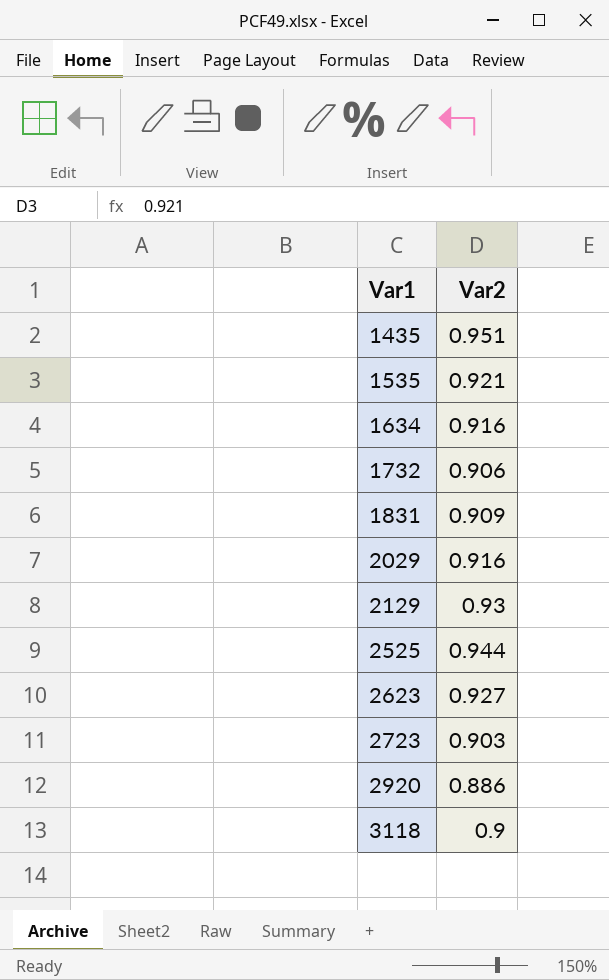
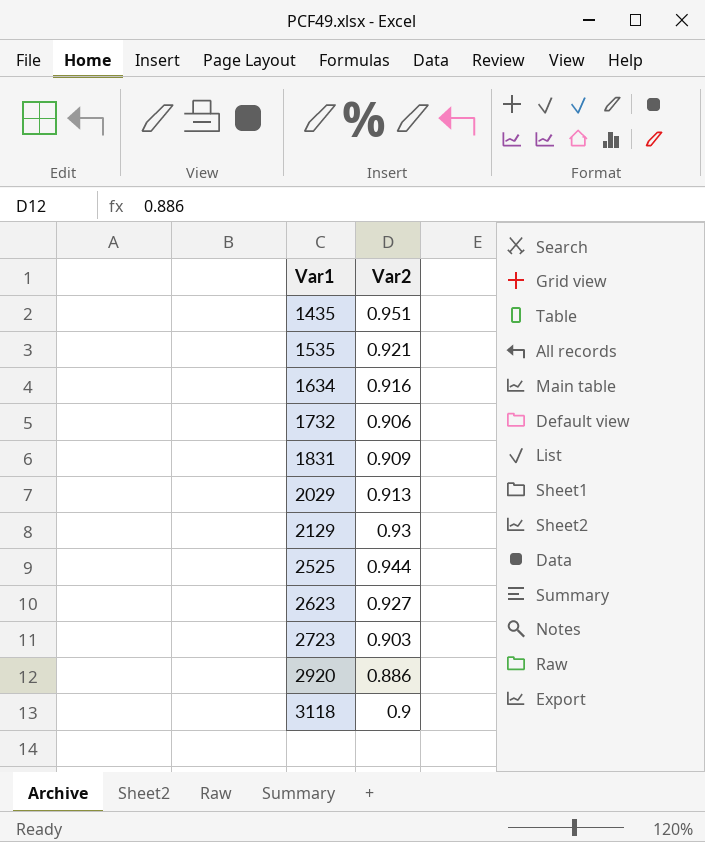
2029 | Var2: 0.916 -> 0.913

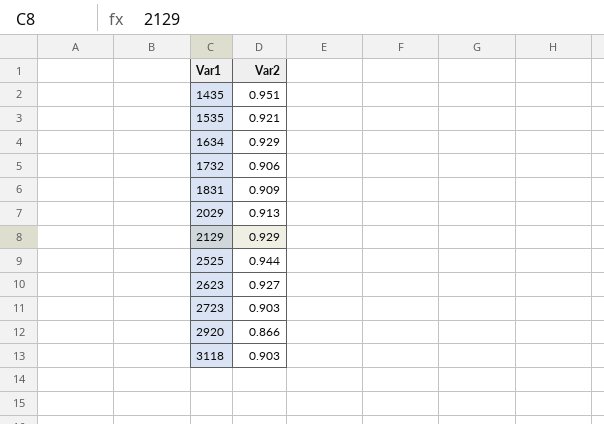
1634 | Var2: 0.916 -> 0.929
2129 | Var2: 0.93 -> 0.929
2920 | Var2: 0.886 -> 0.866
3118 | Var2: 0.9 -> 0.903

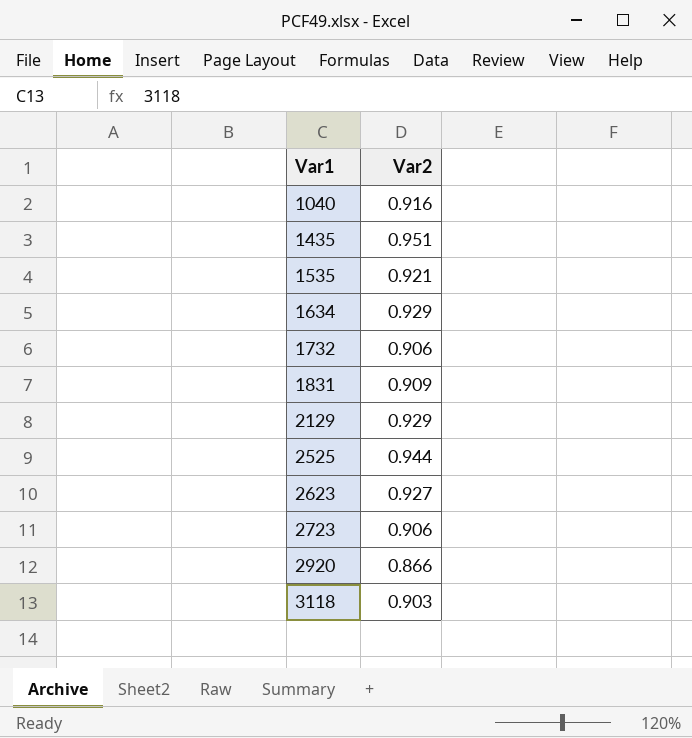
row 2029: 0.913 -> none
row 1040: none -> 0.916
2723 | Var2: 0.903 -> 0.906

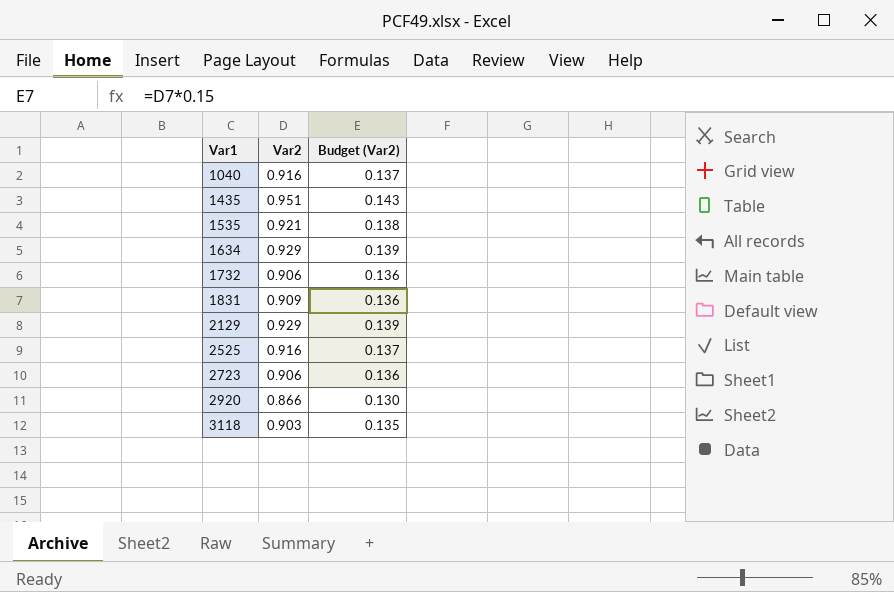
column Budget (Var2) | formula: none -> [Var2] * 0.15
row 2623: 0.927 -> none
2525 | Var2: 0.944 -> 0.916

